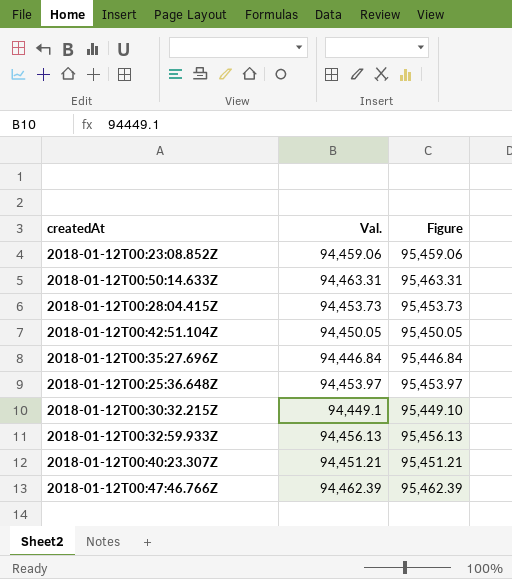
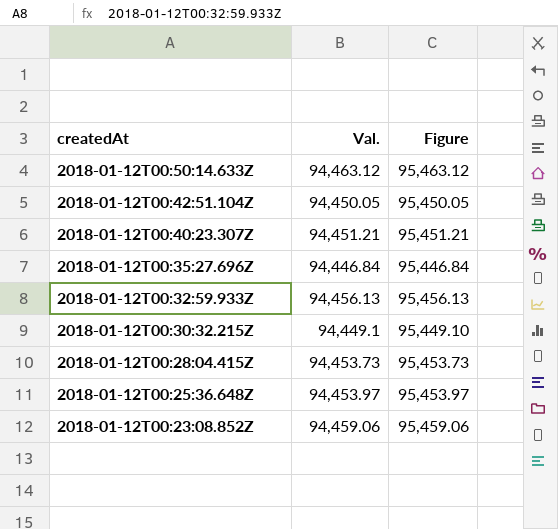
row order: none -> createdAt descending
row 2018-01-12T00:47:46.766Z: 94,462.39 | 95,462.39 -> none
2018-01-12T00:50:14.633Z | Val.: 94,463.31 -> 94,463.12
2018-01-12T00:50:14.633Z | Figure: 95,463.31 -> 95,463.12

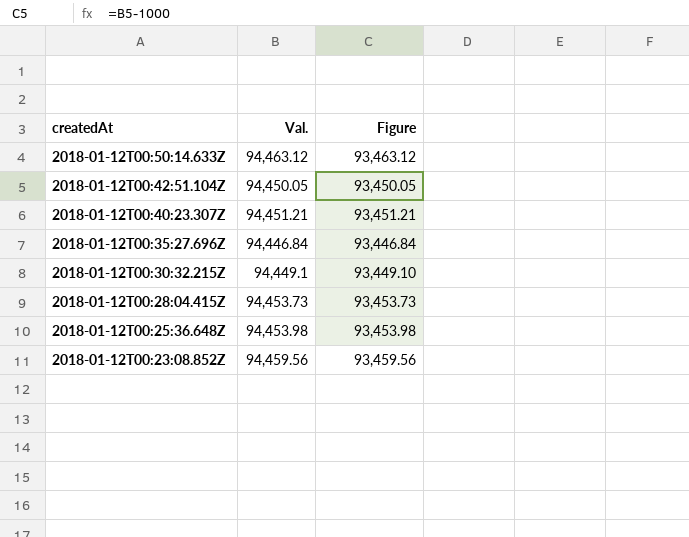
column Figure | formula: [Val.] + 1000 -> [Val.] - 1000
row 2018-01-12T00:32:59.933Z: 94,456.13 | 95,456.13 -> none
2018-01-12T00:25:36.648Z | Val.: 94,453.97 -> 94,453.98
2018-01-12T00:23:08.852Z | Val.: 94,459.06 -> 94,459.56

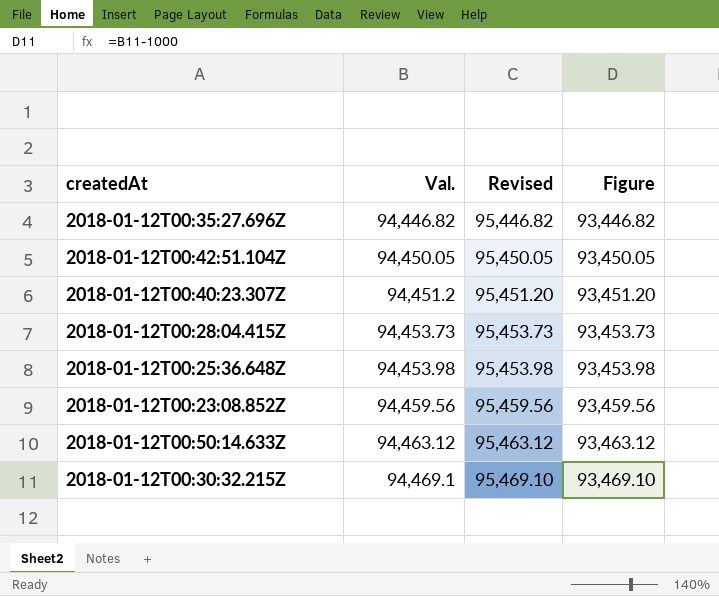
row order: createdAt descending -> Val. ascending
column Revised | formula: none -> [Val.] + 1000
2018-01-12T00:35:27.696Z | Val.: 94,446.84 -> 94,446.82
2018-01-12T00:35:27.696Z | Figure: 93,446.84 -> 93,446.82
2018-01-12T00:40:23.307Z | Val.: 94,451.21 -> 94,451.2
2018-01-12T00:40:23.307Z | Figure: 93,451.21 -> 93,451.20
2018-01-12T00:30:32.215Z | Val.: 94,449.1 -> 94,469.1
2018-01-12T00:30:32.215Z | Figure: 93,449.10 -> 93,469.10

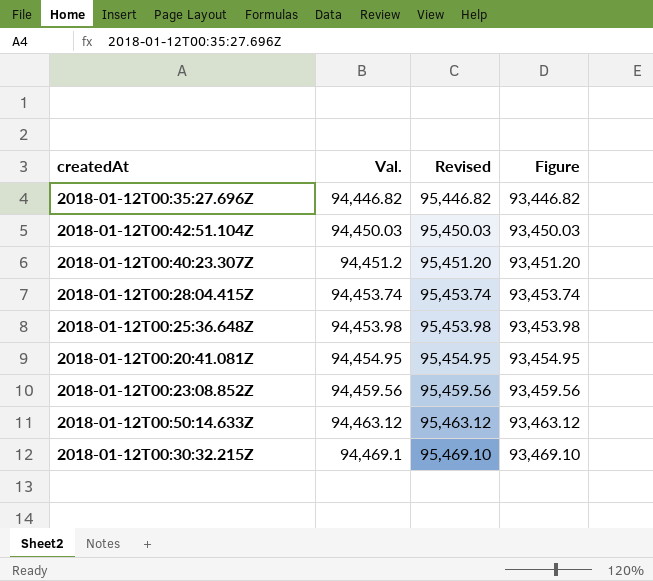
2018-01-12T00:42:51.104Z | Val.: 94,450.05 -> 94,450.03
2018-01-12T00:42:51.104Z | Revised: 95,450.05 -> 95,450.03
2018-01-12T00:42:51.104Z | Figure: 93,450.05 -> 93,450.03
2018-01-12T00:28:04.415Z | Val.: 94,453.73 -> 94,453.74
2018-01-12T00:28:04.415Z | Revised: 95,453.73 -> 95,453.74
2018-01-12T00:28:04.415Z | Figure: 93,453.73 -> 93,453.74
row 2018-01-12T00:20:41.081Z: none -> 94,454.95 | 95,454.95 | 93,454.95

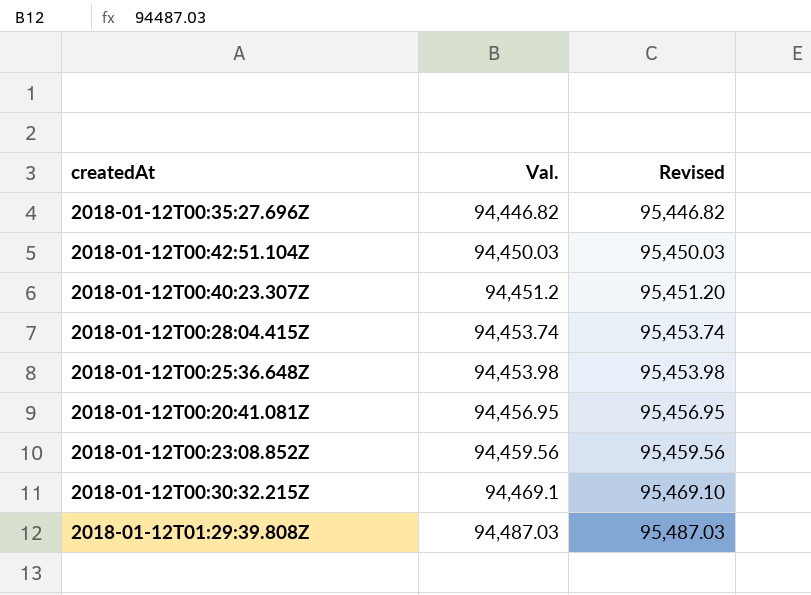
column Figure | formula: [Val.] - 1000 -> none
row 2018-01-12T00:50:14.633Z: 94,463.12 | 95,463.12 | 93,463.12 -> none
2018-01-12T00:20:41.081Z | Val.: 94,454.95 -> 94,456.95
2018-01-12T00:20:41.081Z | Revised: 95,454.95 -> 95,456.95
row 2018-01-12T01:29:39.808Z: none -> 94,487.03 | 95,487.03

